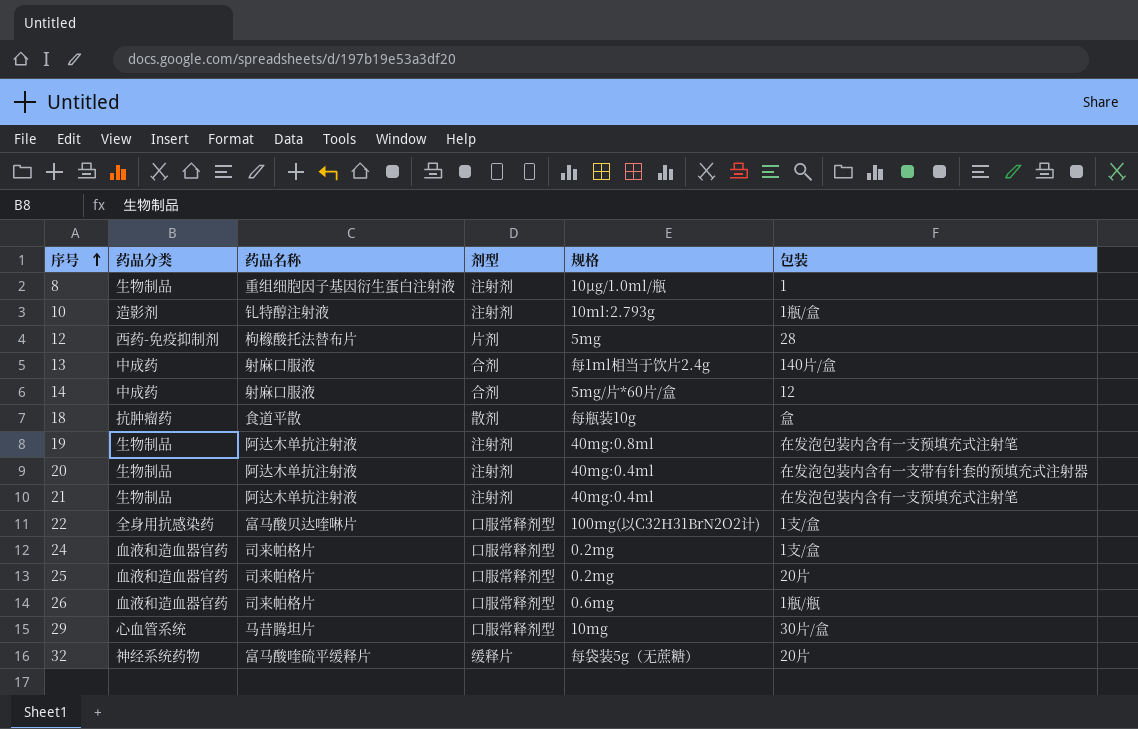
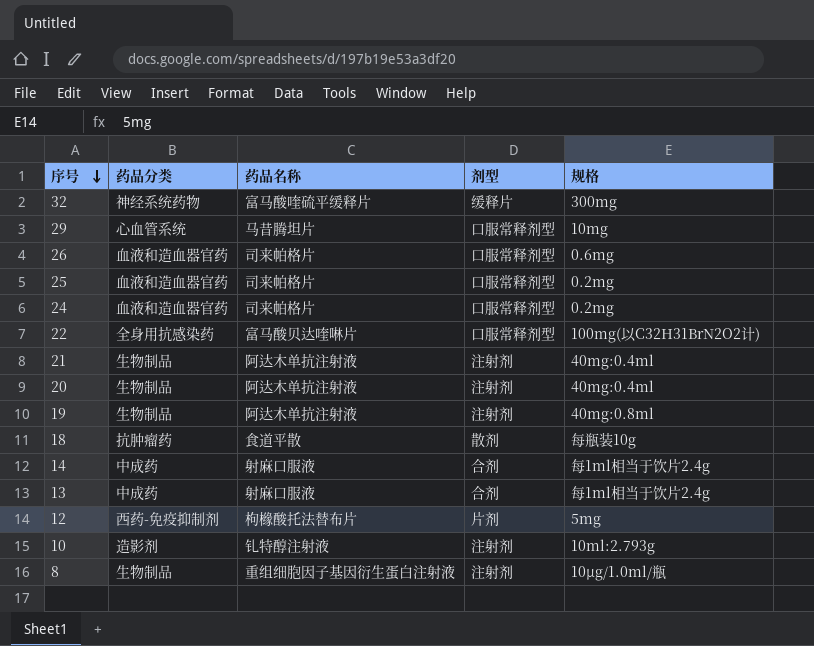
row order: 序号 ascending -> 序号 descending
column 包装 | position: 6 -> none
32 | 规格: 每袋装5g（无蔗糖） -> 300mg
14 | 规格: 5mg/片*60片/盒 -> 每1ml相当于饮片2.4g

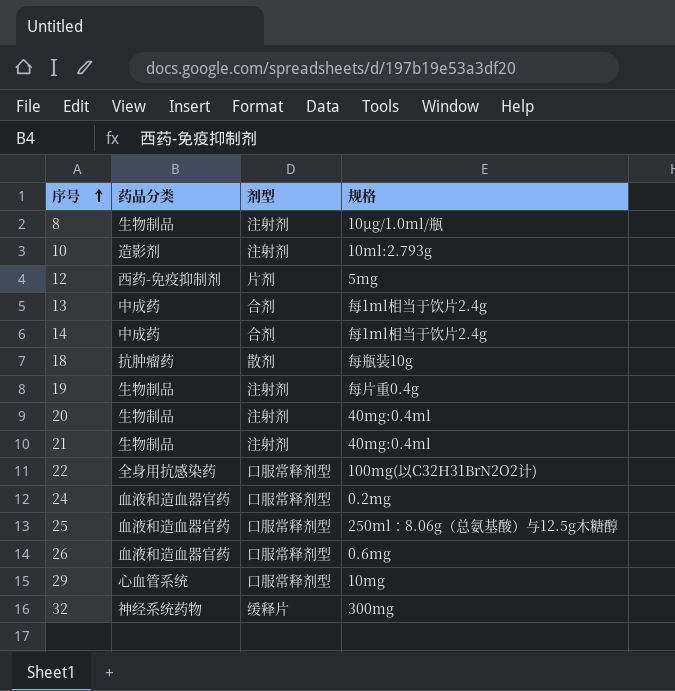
row order: 序号 descending -> 序号 ascending
column 药品名称 | position: 3 -> none
19 | 规格: 40mg:0.8ml -> 每片重0.4g
25 | 规格: 0.2mg -> 250ml：8.06g（总氨基酸）与12.5g木糖醇

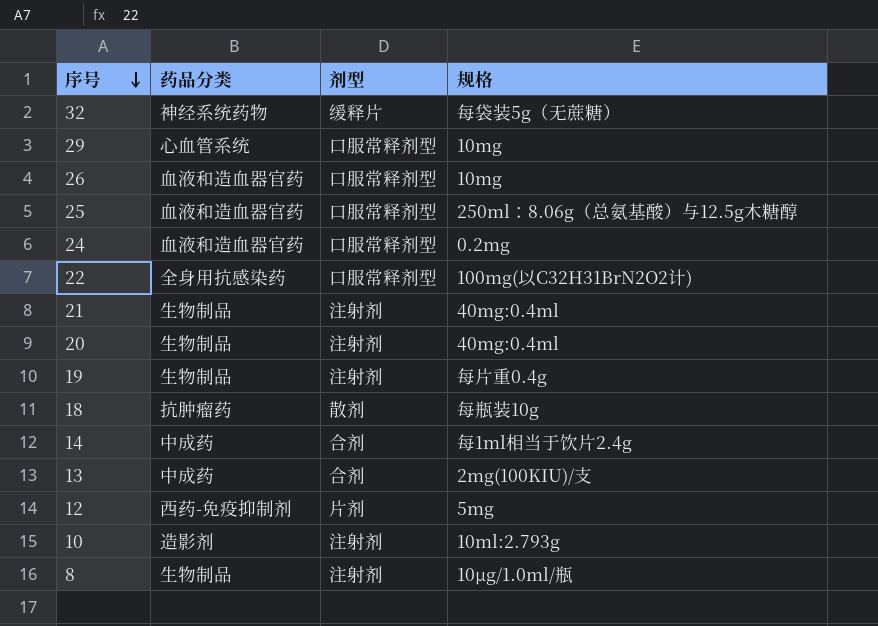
row order: 序号 ascending -> 序号 descending
32 | 规格: 300mg -> 每袋装5g（无蔗糖）
26 | 规格: 0.6mg -> 10mg
13 | 规格: 每1ml相当于饮片2.4g -> 2mg(100KIU)/支

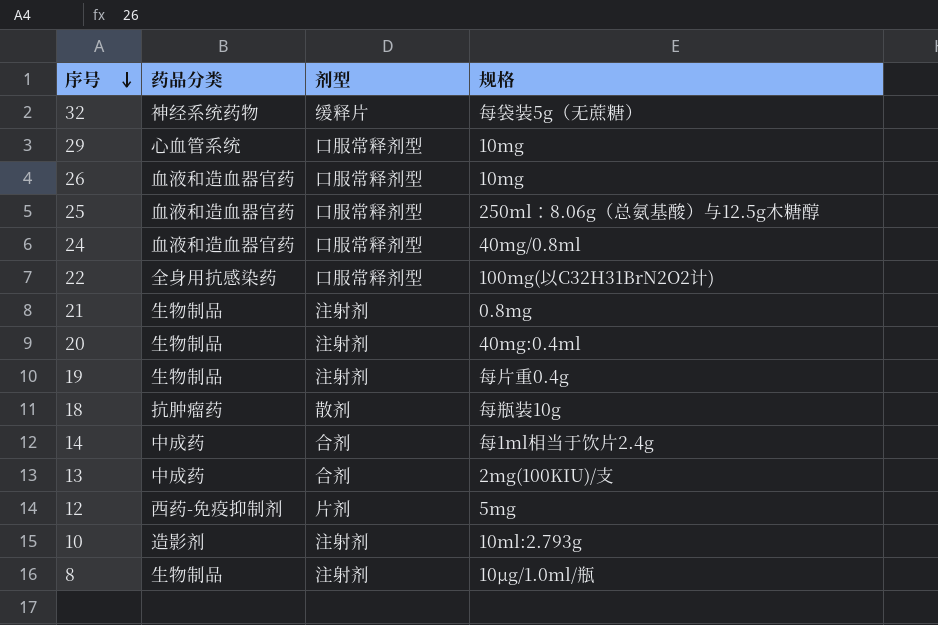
24 | 规格: 0.2mg -> 40mg/0.8ml
21 | 规格: 40mg:0.4ml -> 0.8mg

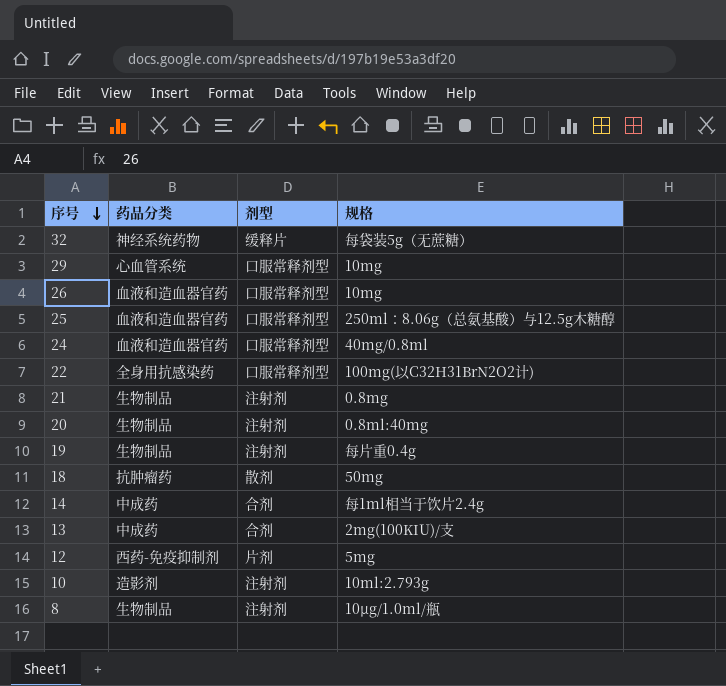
20 | 规格: 40mg:0.4ml -> 0.8ml:40mg
18 | 规格: 每瓶装10g -> 50mg

